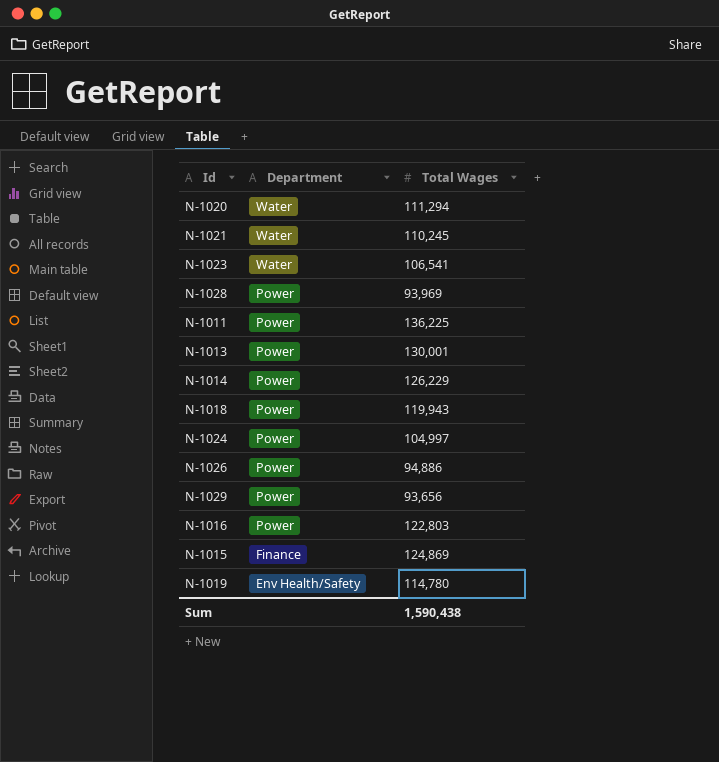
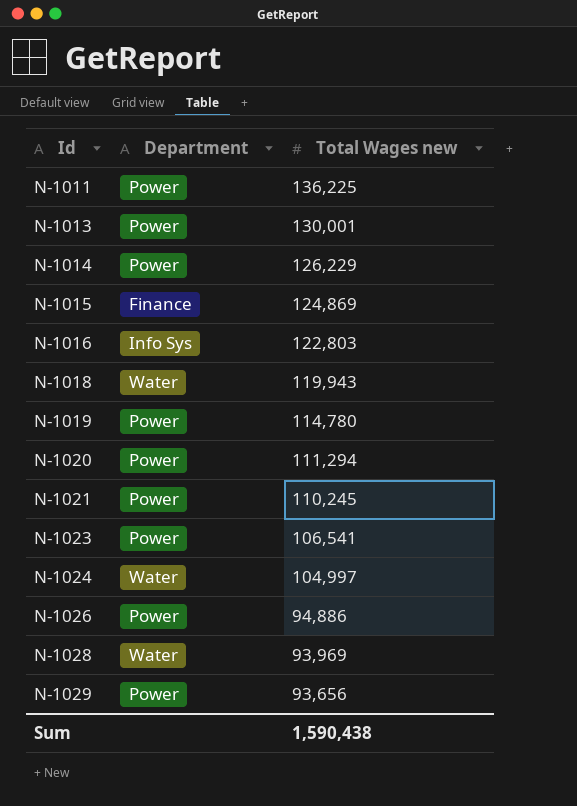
row order: Department descending -> Id ascending
column name: Total Wages -> Total Wages new
N-1016 | Department: Power -> Info Sys
N-1018 | Department: Power -> Water
N-1019 | Department: Env Health/Safety -> Power
N-1020 | Department: Water -> Power
N-1021 | Department: Water -> Power
N-1023 | Department: Water -> Power
N-1024 | Department: Power -> Water
N-1028 | Department: Power -> Water

